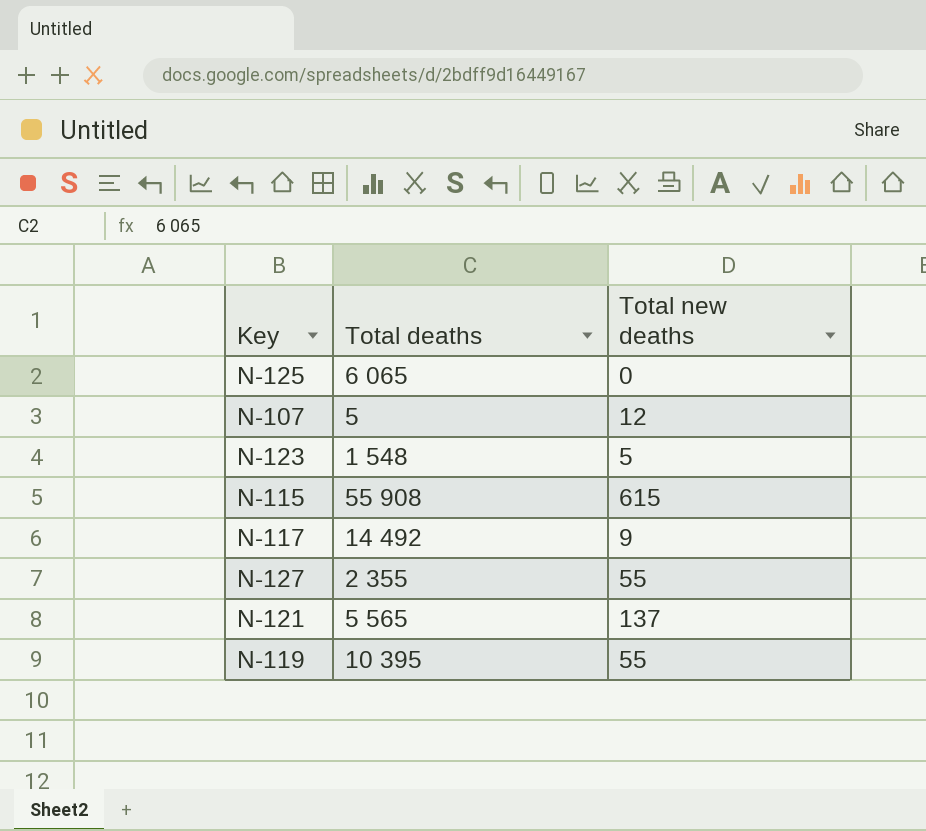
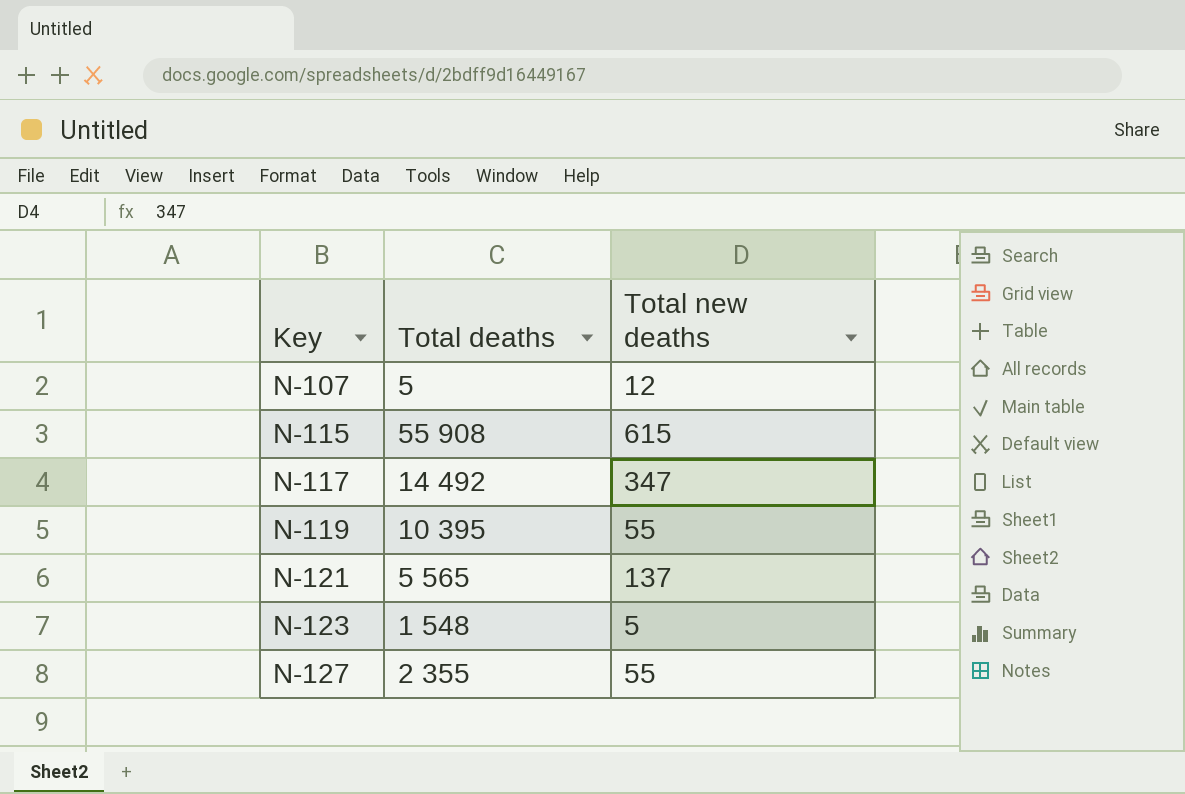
row order: none -> Key ascending
row N-125: 6 065 | 0 -> none
N-117 | Total new deaths: 9 -> 347

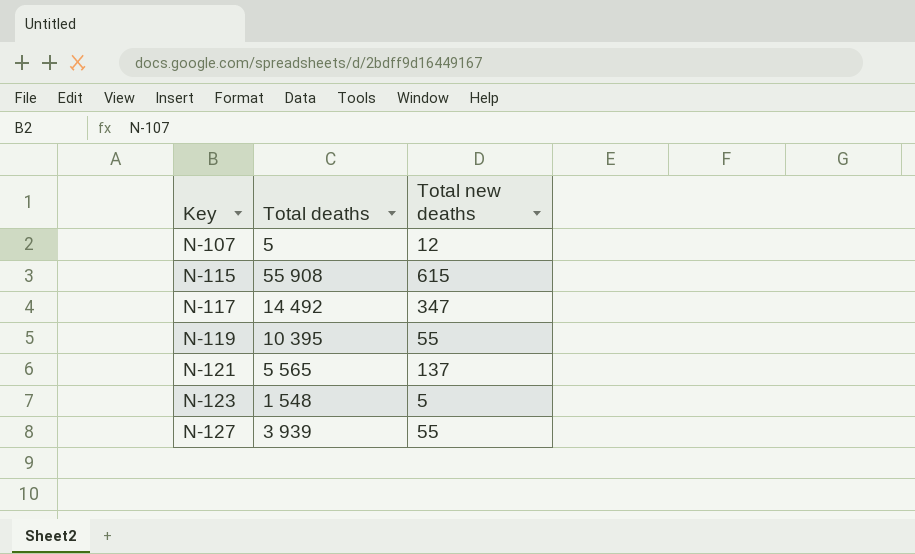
N-127 | Total deaths: 2 355 -> 3 939

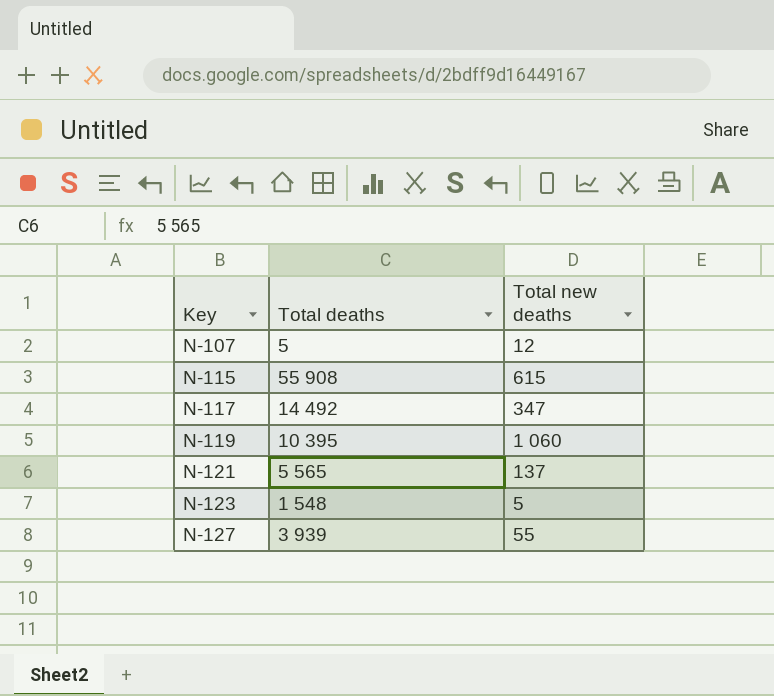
N-119 | Total new deaths: 55 -> 1 060

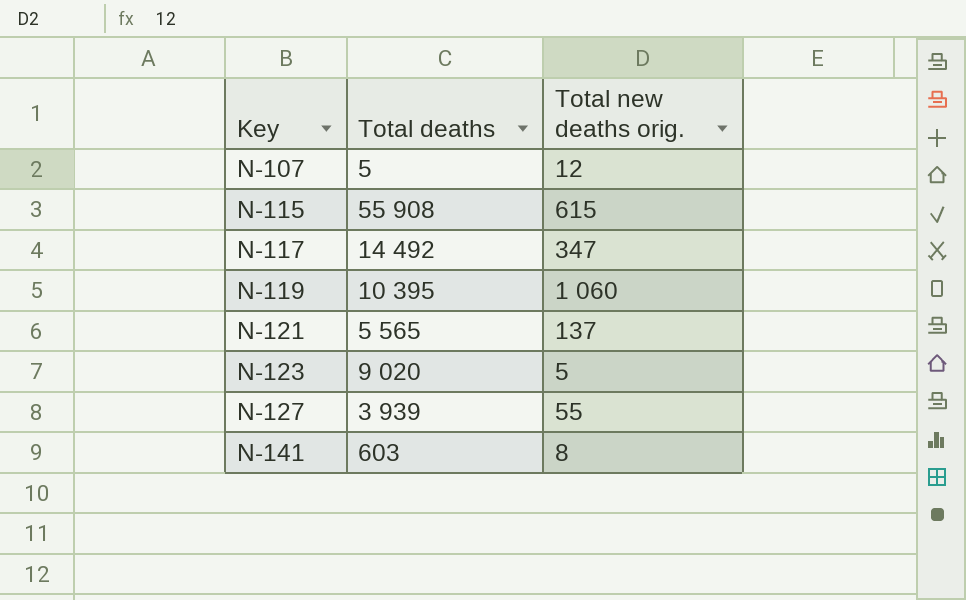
column name: Total new deaths -> Total new deaths orig.
N-123 | Total deaths: 1 548 -> 9 020
row N-141: none -> 603 | 8

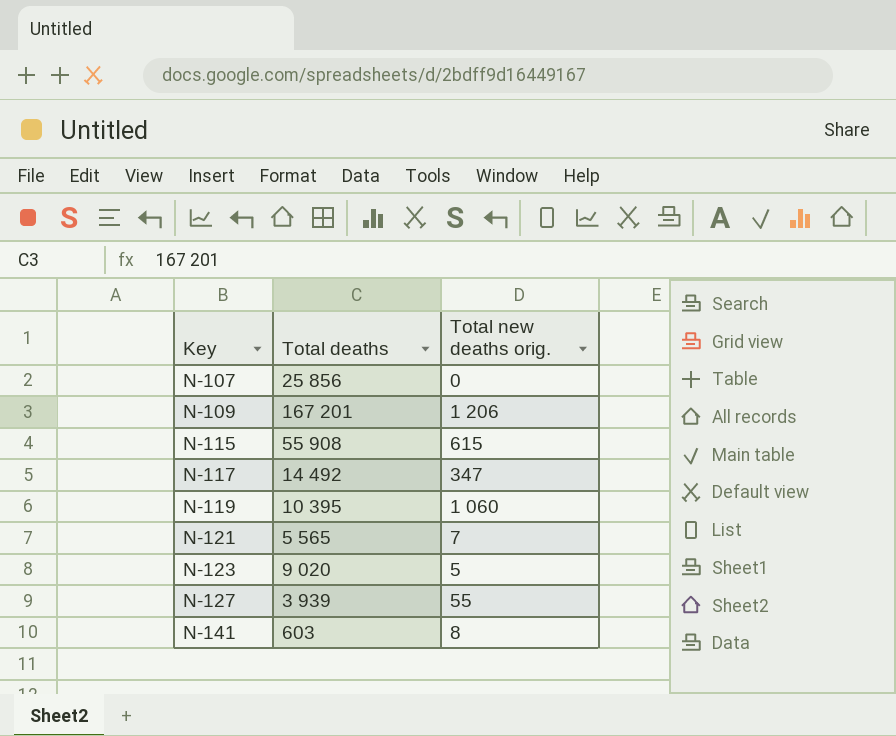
N-107 | Total deaths: 5 -> 25 856
N-107 | Total new deaths orig.: 12 -> 0
row N-109: none -> 167 201 | 1 206
N-121 | Total new deaths orig.: 137 -> 7

